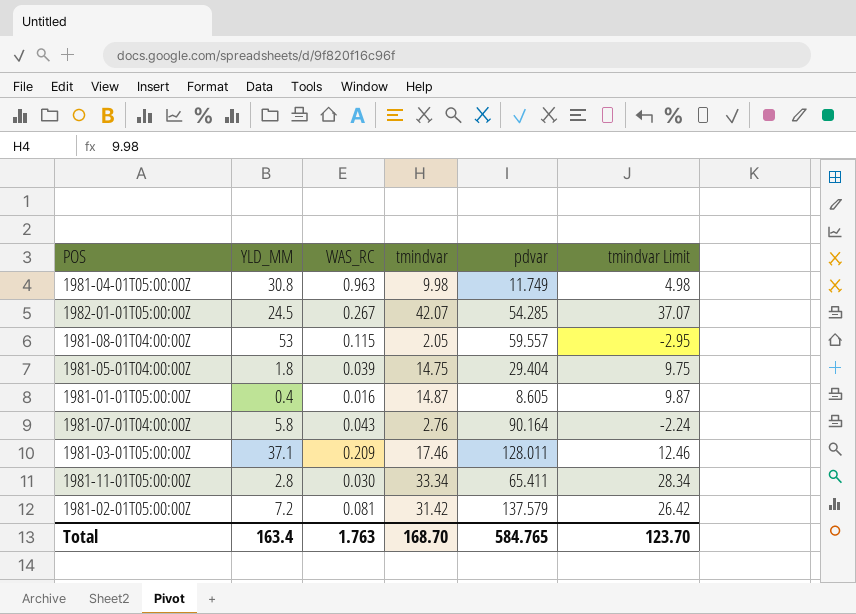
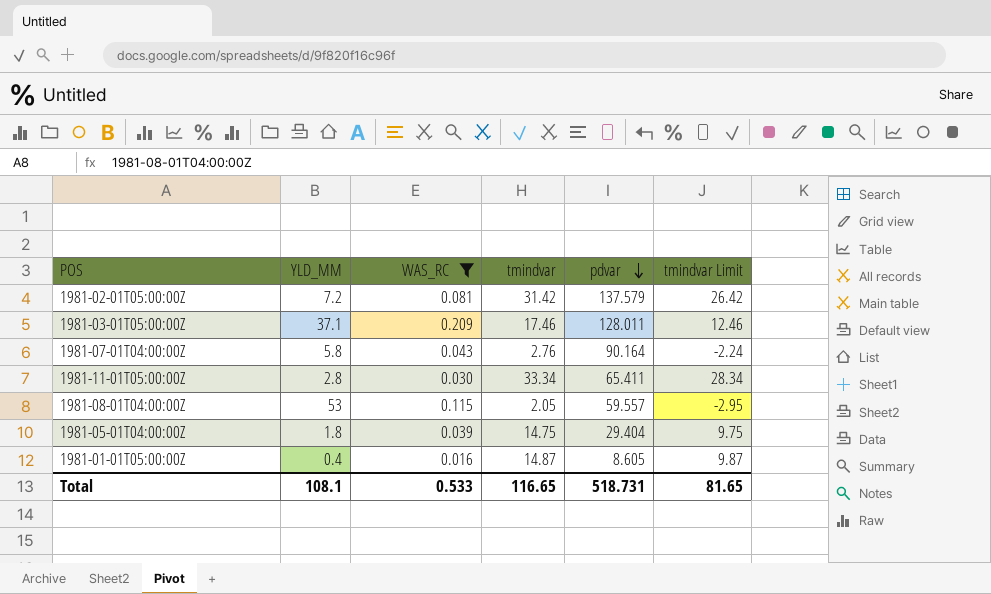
filter: none -> WAS_RC <= 0.209
row order: none -> pdvar descending
Total | YLD_MM: 163.4 -> 108.1
Total | WAS_RC: 1.763 -> 0.533
Total | tmindvar: 168.70 -> 116.65
Total | pdvar: 584.765 -> 518.731
Total | tmindvar Limit: 123.70 -> 81.65

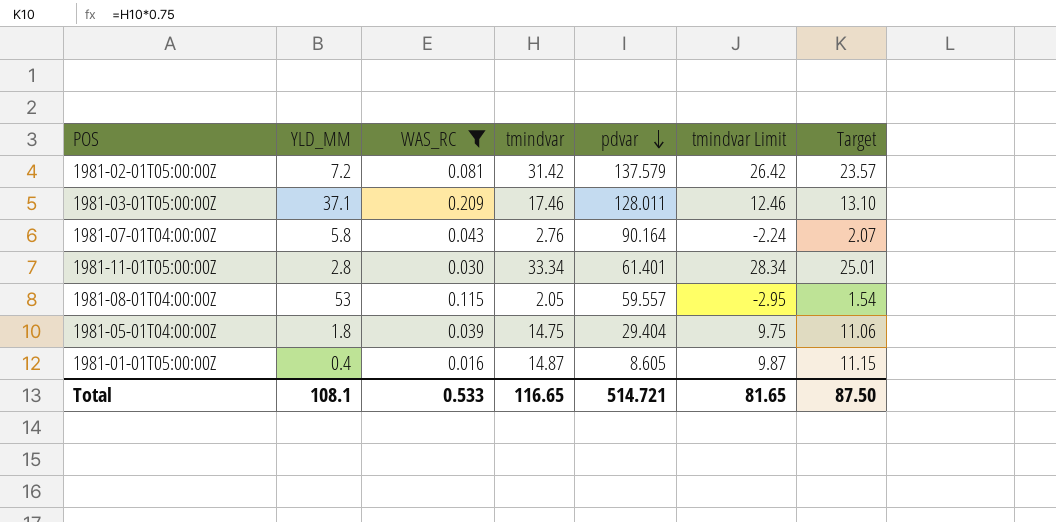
column Target | formula: none -> [tmindvar] * 0.75
1981-11-01T05:00:00Z | pdvar: 65.411 -> 61.401
Total | pdvar: 518.731 -> 514.721

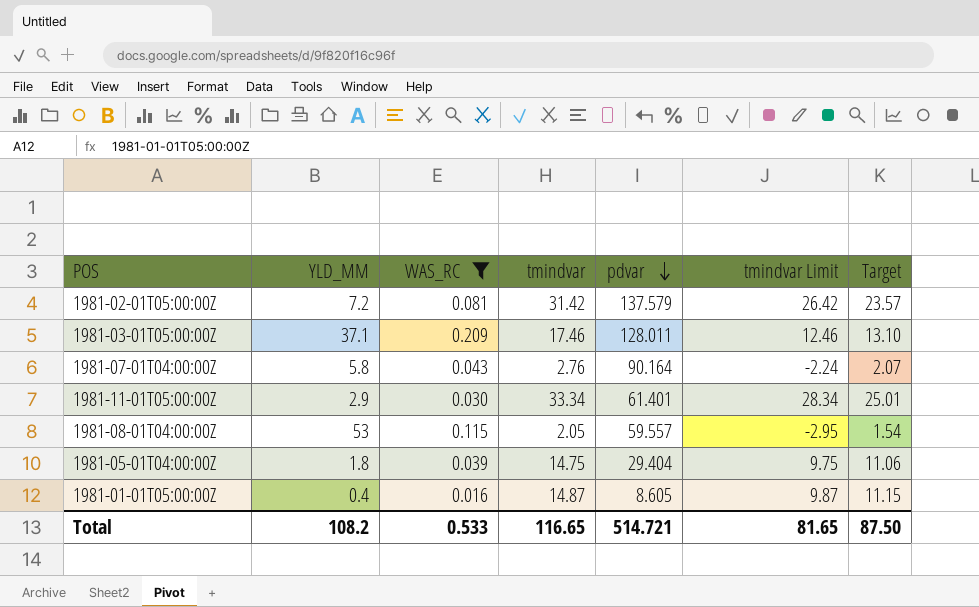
1981-11-01T05:00:00Z | YLD_MM: 2.8 -> 2.9
Total | YLD_MM: 108.1 -> 108.2

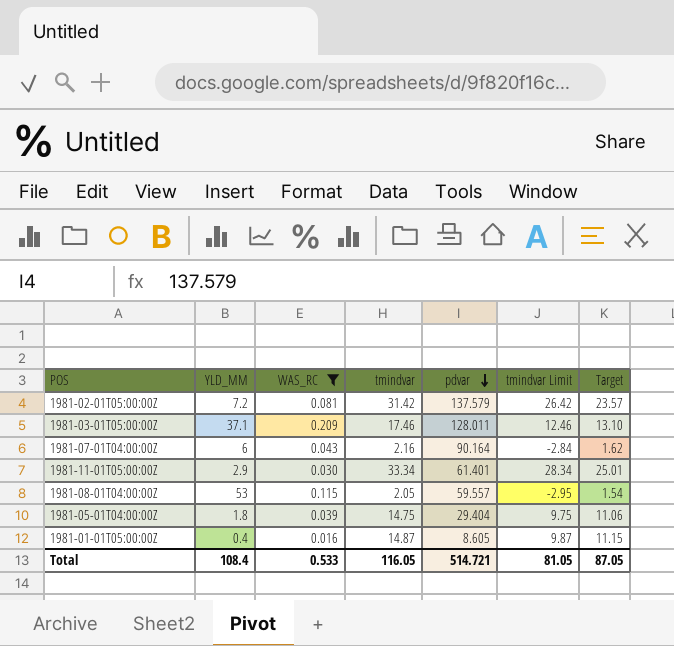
1981-07-01T04:00:00Z | YLD_MM: 5.8 -> 6
1981-07-01T04:00:00Z | tmindvar: 2.76 -> 2.16
1981-07-01T04:00:00Z | tmindvar Limit: -2.24 -> -2.84
1981-07-01T04:00:00Z | Target: 2.07 -> 1.62
Total | YLD_MM: 108.2 -> 108.4
Total | tmindvar: 116.65 -> 116.05
Total | tmindvar Limit: 81.65 -> 81.05
Total | Target: 87.50 -> 87.05

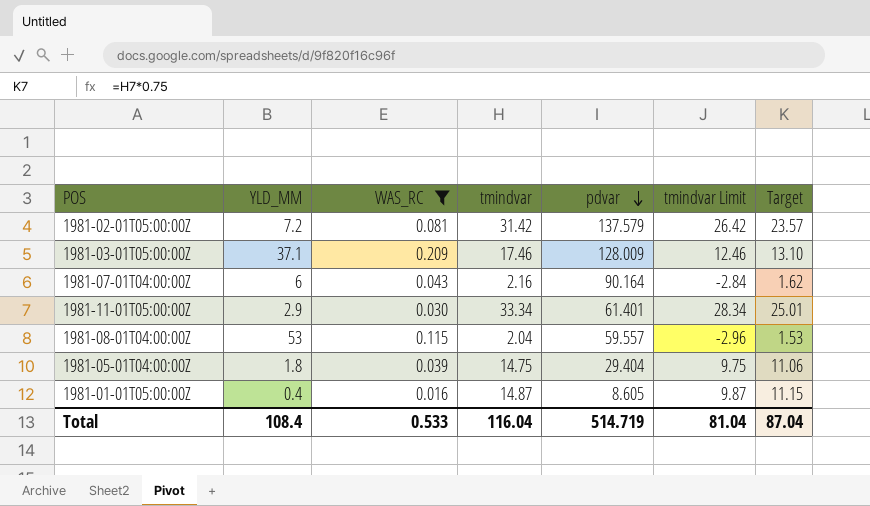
1981-03-01T05:00:00Z | pdvar: 128.011 -> 128.009
1981-08-01T04:00:00Z | tmindvar: 2.05 -> 2.04
1981-08-01T04:00:00Z | tmindvar Limit: -2.95 -> -2.96
1981-08-01T04:00:00Z | Target: 1.54 -> 1.53
Total | tmindvar: 116.05 -> 116.04
Total | pdvar: 514.721 -> 514.719
Total | tmindvar Limit: 81.05 -> 81.04
Total | Target: 87.05 -> 87.04

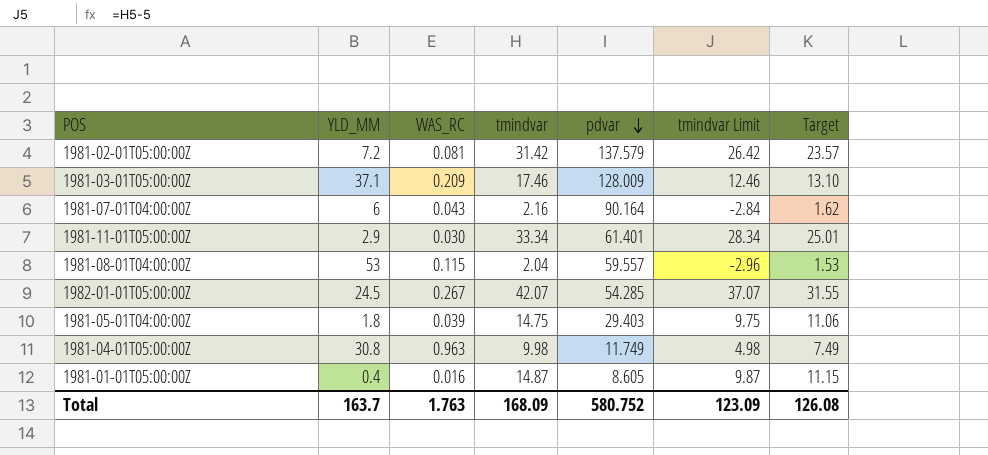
filter: WAS_RC <= 0.209 -> none
1981-05-01T04:00:00Z | pdvar: 29.404 -> 29.403
Total | YLD_MM: 108.4 -> 163.7
Total | WAS_RC: 0.533 -> 1.763
Total | tmindvar: 116.04 -> 168.09
Total | pdvar: 514.719 -> 580.752
Total | tmindvar Limit: 81.04 -> 123.09
Total | Target: 87.04 -> 126.08

